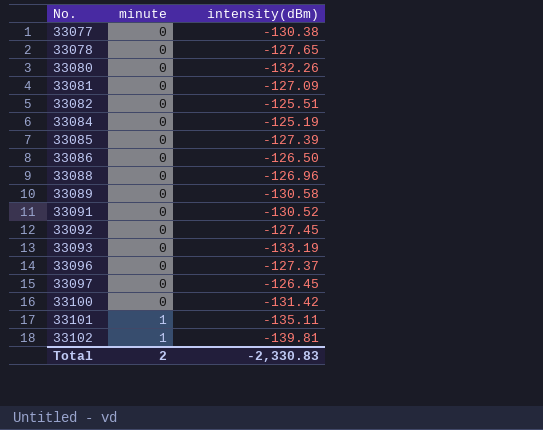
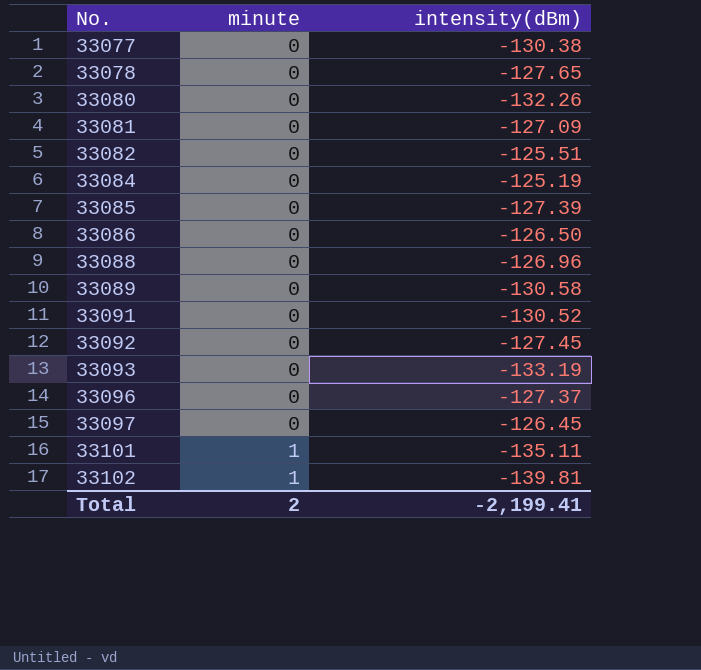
row 33100: 0 | -131.42 -> none
Total | intensity(dBm): -2,330.83 -> -2,199.41

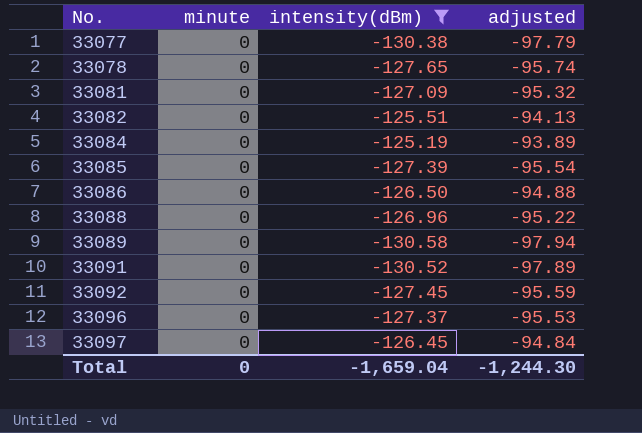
filter: none -> intensity(dBm) >= -130.58
column adjusted | formula: none -> [intensity(dBm)] * 0.75
Total | minute: 2 -> 0
Total | intensity(dBm): -2,199.41 -> -1,659.04

